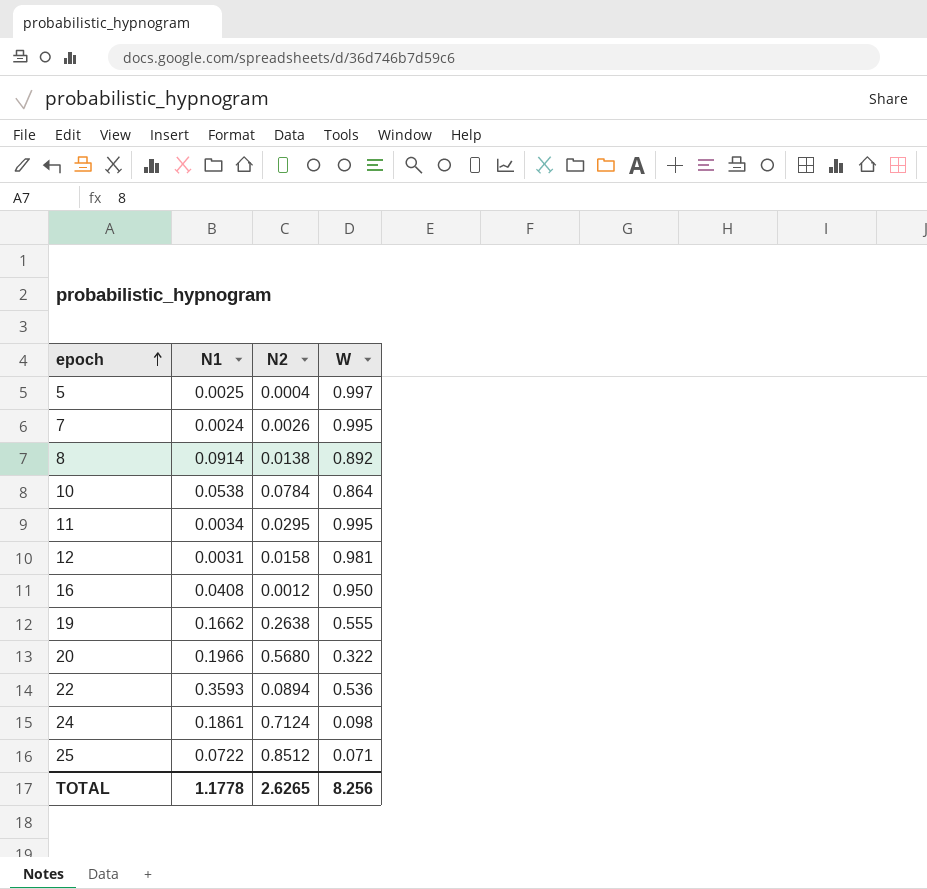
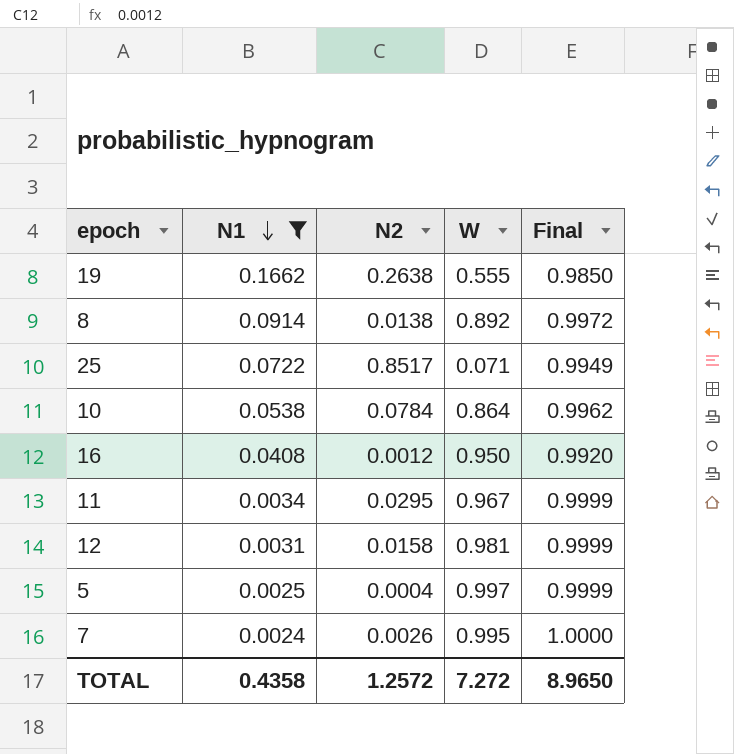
filter: none -> N1 <= 0.1662
row order: epoch ascending -> N1 descending
column Final | formula: none -> [N1] + [N2] + [W]
25 | N2: 0.8512 -> 0.8517
11 | W: 0.995 -> 0.967
TOTAL | N1: 1.1778 -> 0.4358
TOTAL | N2: 2.6265 -> 1.2572
TOTAL | W: 8.256 -> 7.272

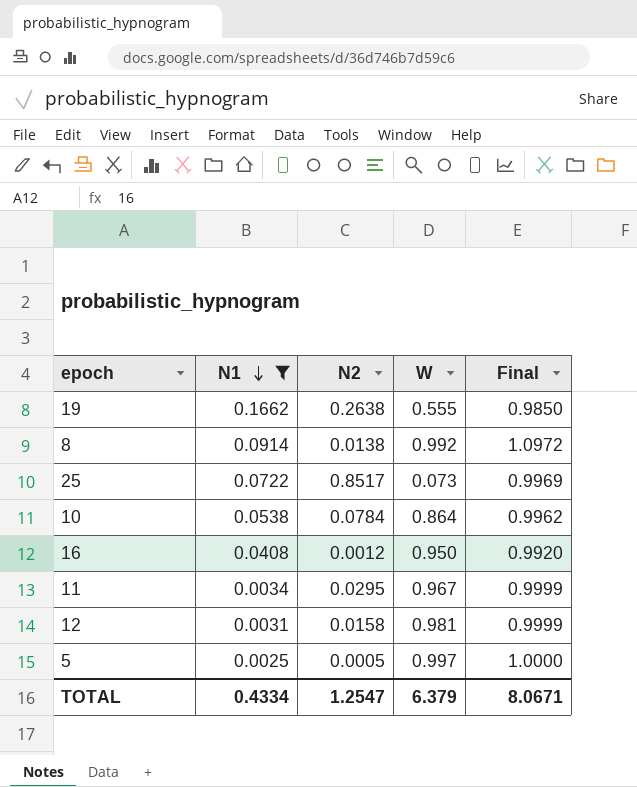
row 7: 0.0024 | 0.0026 | 0.995 | 1.0000 -> none
8 | W: 0.892 -> 0.992
8 | Final: 0.9972 -> 1.0972
25 | W: 0.071 -> 0.073
25 | Final: 0.9949 -> 0.9969
5 | N2: 0.0004 -> 0.0005
5 | Final: 0.9999 -> 1.0000
TOTAL | N1: 0.4358 -> 0.4334
TOTAL | N2: 1.2572 -> 1.2547
TOTAL | W: 7.272 -> 6.379
TOTAL | Final: 8.9650 -> 8.0671

